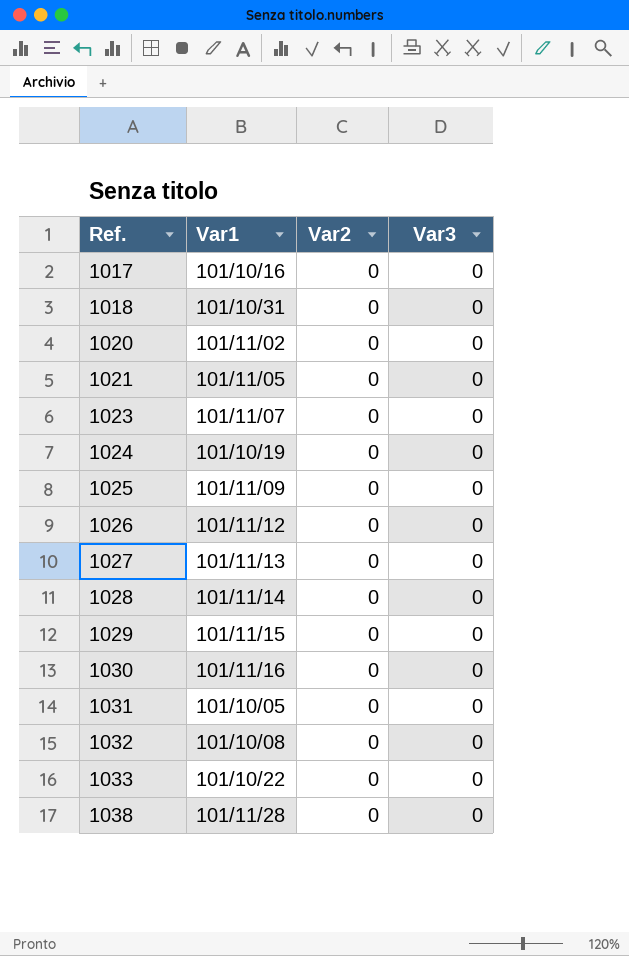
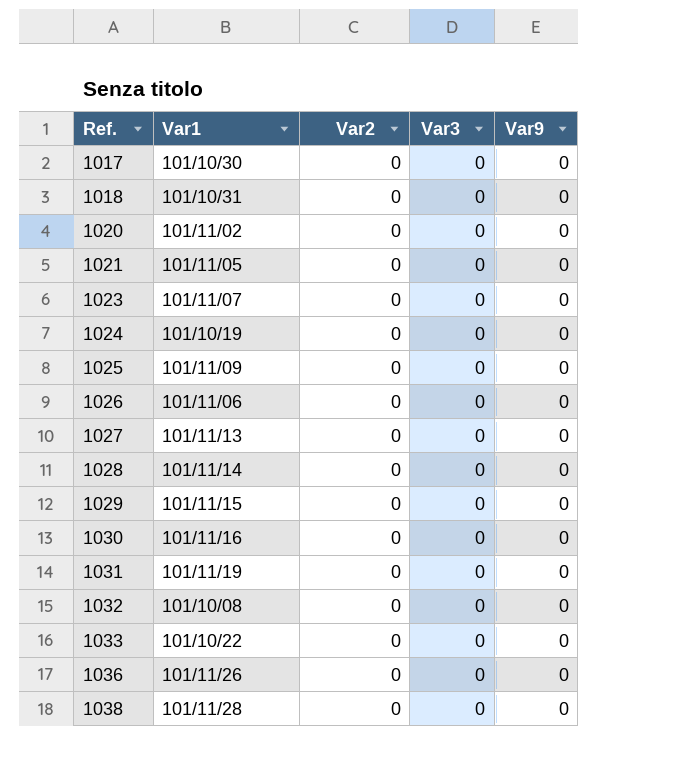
column Var9 | position: none -> 5
1017 | Var1: 101/10/16 -> 101/10/30
1026 | Var1: 101/11/12 -> 101/11/06
1031 | Var1: 101/10/05 -> 101/11/19
row 1036: none -> 101/11/26 | 0 | 0 | 0

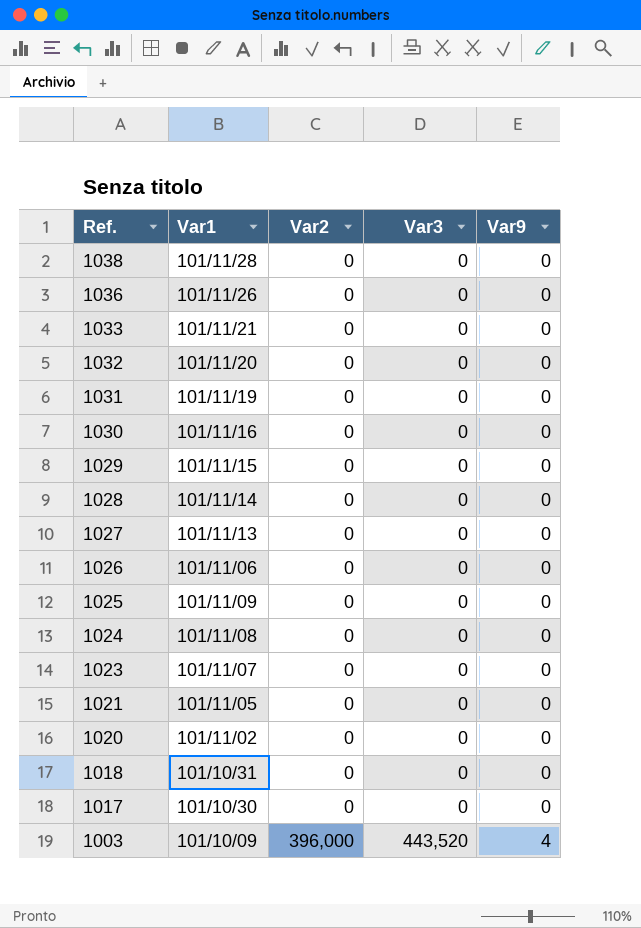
row order: Ref. ascending -> Ref. descending
1033 | Var1: 101/10/22 -> 101/11/21
1032 | Var1: 101/10/08 -> 101/11/20
1024 | Var1: 101/10/19 -> 101/11/08
row 1003: none -> 101/10/09 | 396,000 | 443,520 | 4

